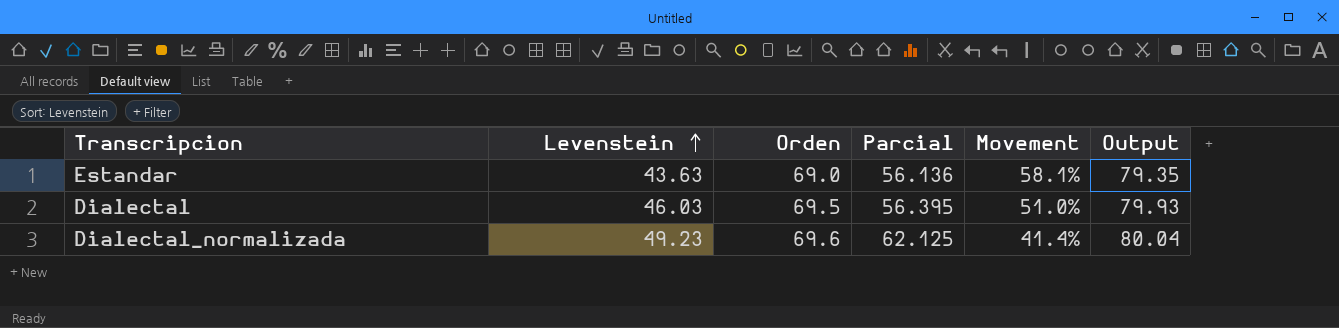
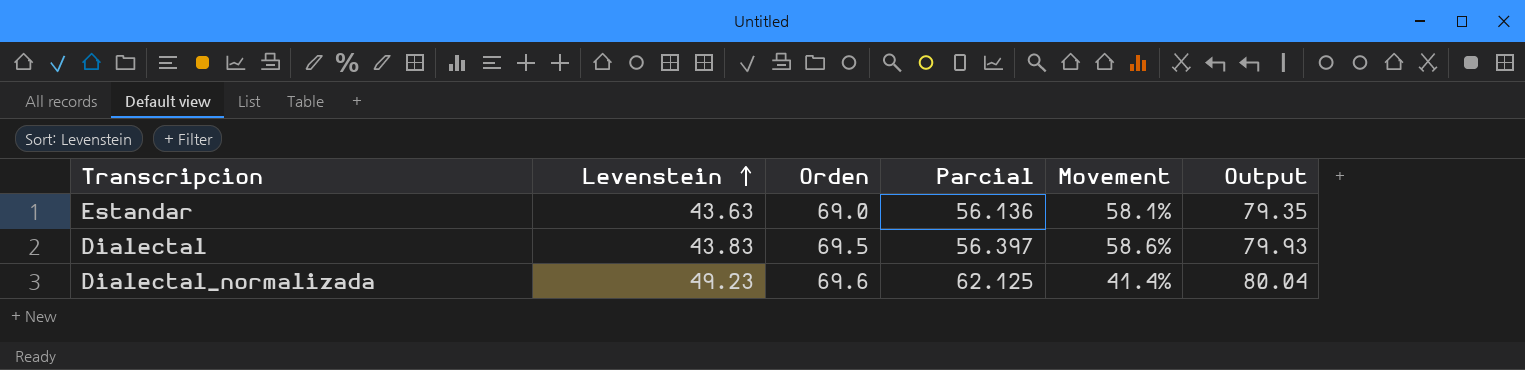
Dialectal | Levenstein: 46.03 -> 43.83
Dialectal | Parcial: 56.395 -> 56.397
Dialectal | Movement: 51.0% -> 58.6%

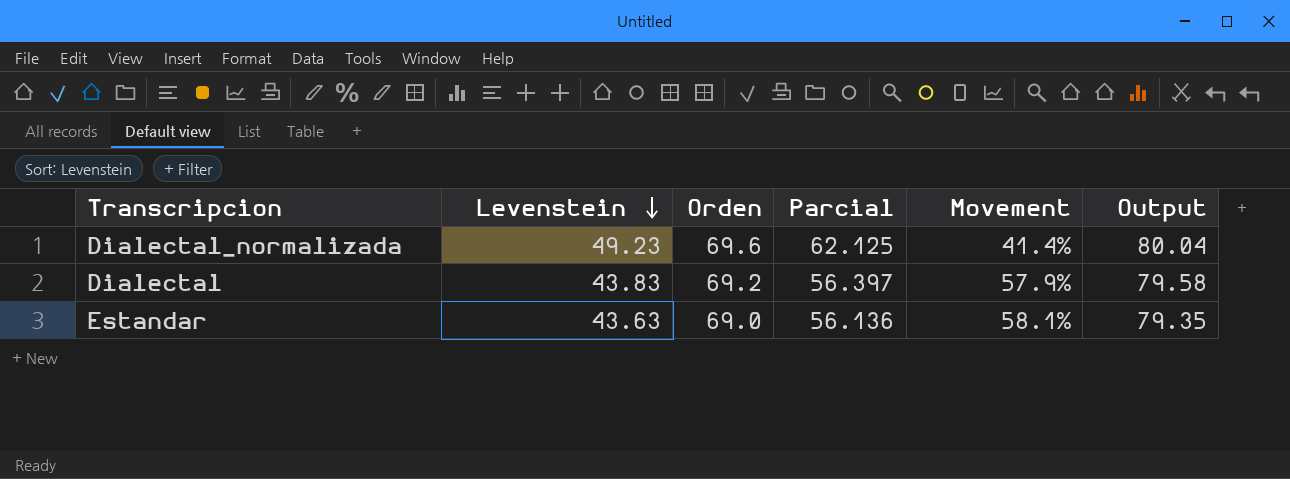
row order: Levenstein ascending -> Levenstein descending
Dialectal | Orden: 69.5 -> 69.2
Dialectal | Movement: 58.6% -> 57.9%
Dialectal | Output: 79.93 -> 79.58

